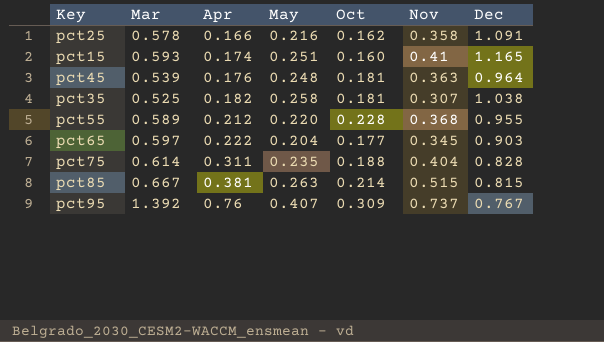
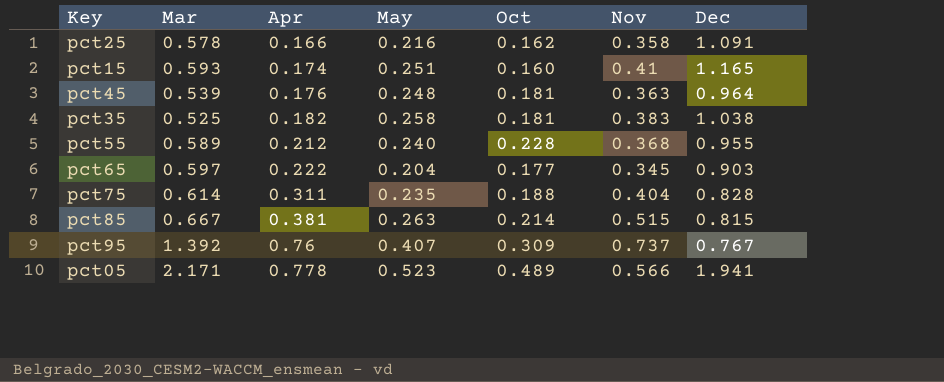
pct35 | Nov: 0.307 -> 0.383
pct55 | May: 0.220 -> 0.240
row pct05: none -> 2.171 | 0.778 | 0.523 | 0.489 | 0.566 | 1.941

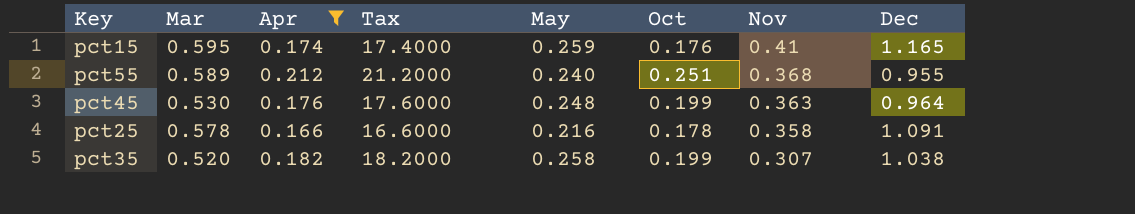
filter: none -> Apr <= 0.212
row order: Apr ascending -> Nov descending
column Tax | formula: none -> [Apr] * 100
pct15 | Mar: 0.593 -> 0.595
pct15 | May: 0.251 -> 0.259
pct15 | Oct: 0.160 -> 0.176
pct55 | Oct: 0.228 -> 0.251
pct45 | Mar: 0.539 -> 0.530
pct45 | Oct: 0.181 -> 0.199
pct25 | Oct: 0.162 -> 0.178
pct35 | Mar: 0.525 -> 0.520
pct35 | Oct: 0.181 -> 0.199
pct35 | Nov: 0.383 -> 0.307

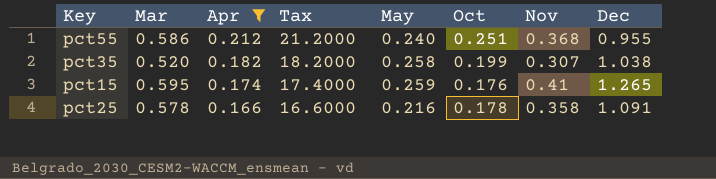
row order: Nov descending -> Apr descending
row pct45: 0.530 | 0.176 | 17.6000 | 0.248 | 0.199 | 0.363 | 0.964 -> none
pct55 | Mar: 0.589 -> 0.586
pct15 | Dec: 1.165 -> 1.265

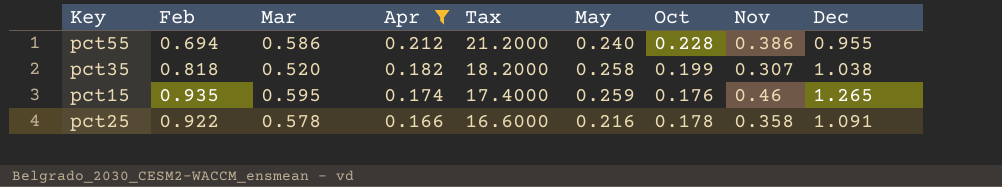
column Feb | position: none -> 2
pct55 | Oct: 0.251 -> 0.228
pct55 | Nov: 0.368 -> 0.386
pct15 | Nov: 0.41 -> 0.46

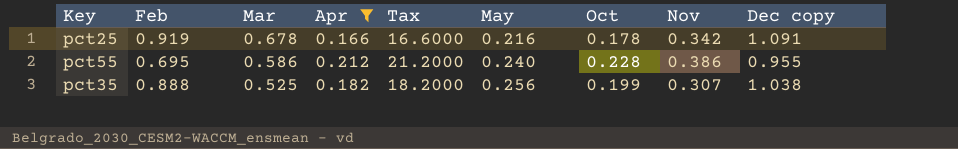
row order: Apr descending -> Mar descending
column name: Dec -> Dec copy
row pct15: 0.935 | 0.595 | 0.174 | 17.4000 | 0.259 | 0.176 | 0.46 | 1.265 -> none
pct25 | Feb: 0.922 -> 0.919
pct25 | Mar: 0.578 -> 0.678
pct25 | Nov: 0.358 -> 0.342
pct55 | Feb: 0.694 -> 0.695
pct35 | Feb: 0.818 -> 0.888
pct35 | Mar: 0.520 -> 0.525
pct35 | May: 0.258 -> 0.256

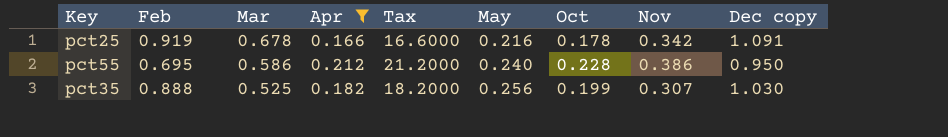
pct55 | Dec copy: 0.955 -> 0.950
pct35 | Dec copy: 1.038 -> 1.030

